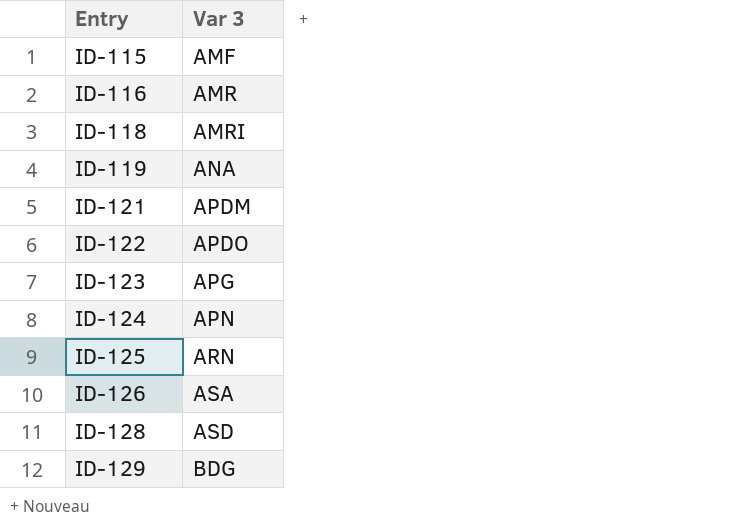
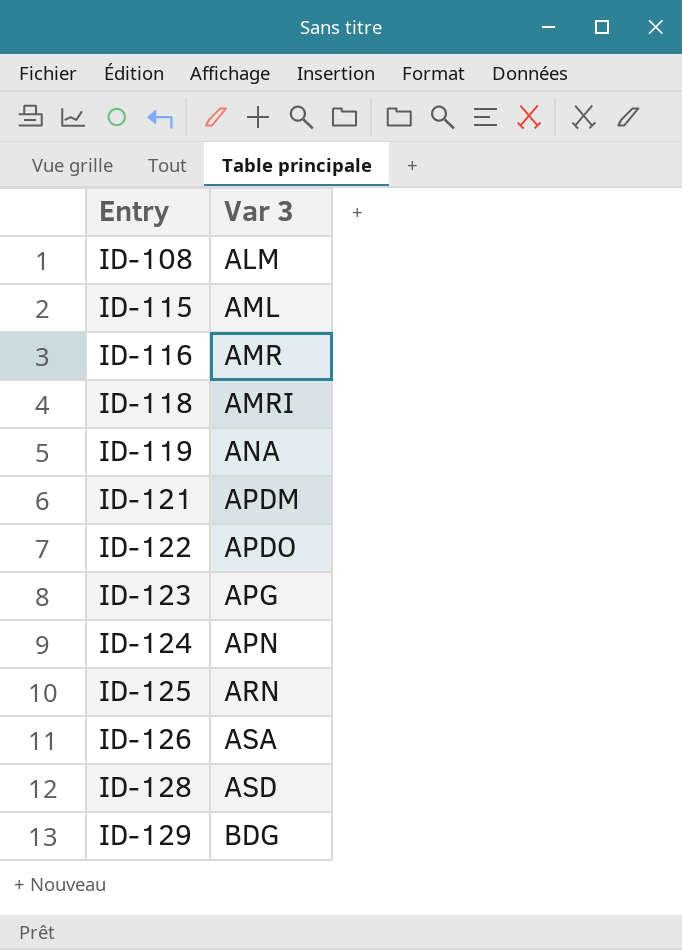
row ID-108: none -> ALM
ID-115 | Var 3: AMF -> AML

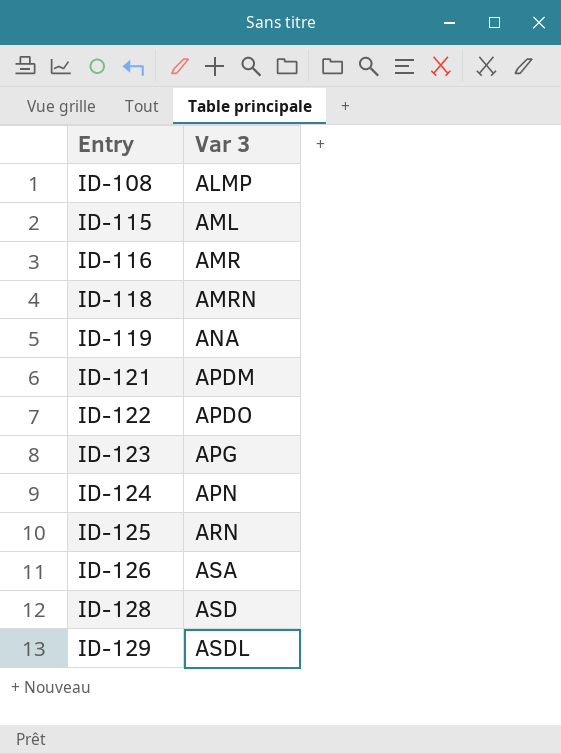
ID-108 | Var 3: ALM -> ALMP
ID-118 | Var 3: AMRI -> AMRN
ID-129 | Var 3: BDG -> ASDL

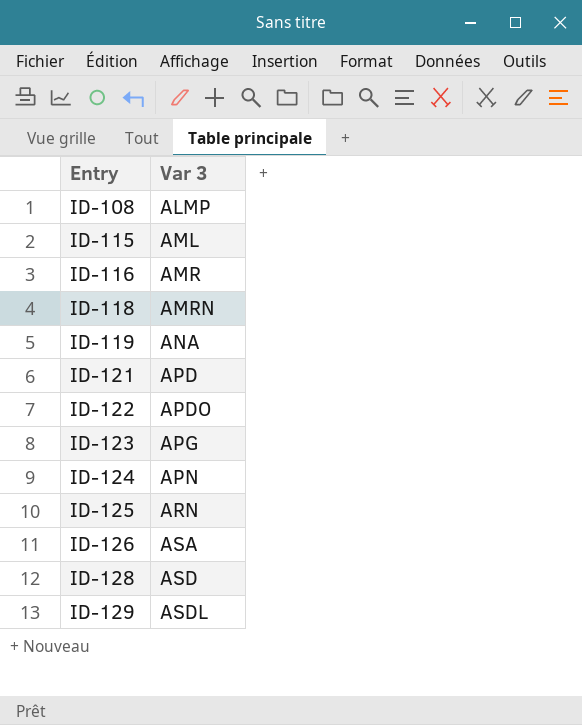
ID-121 | Var 3: APDM -> APD

